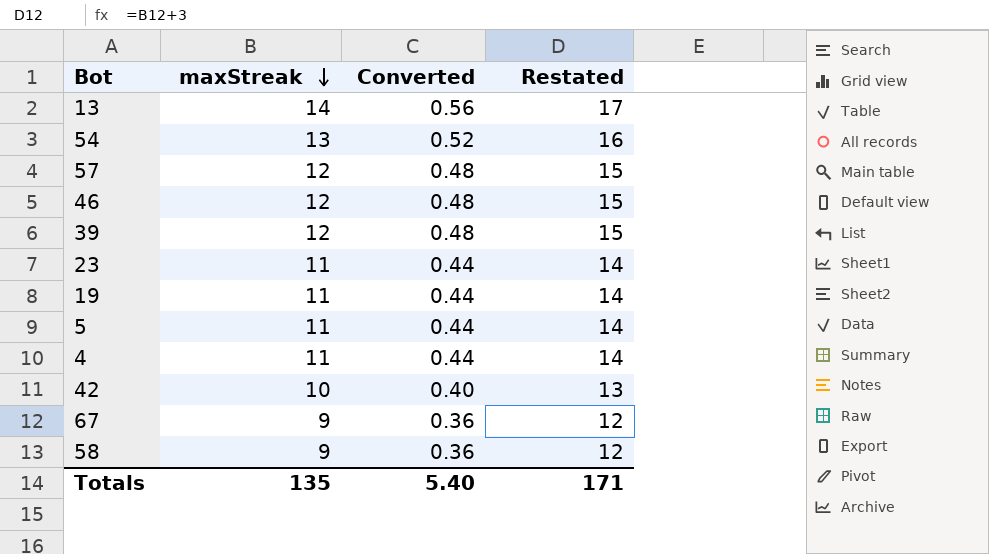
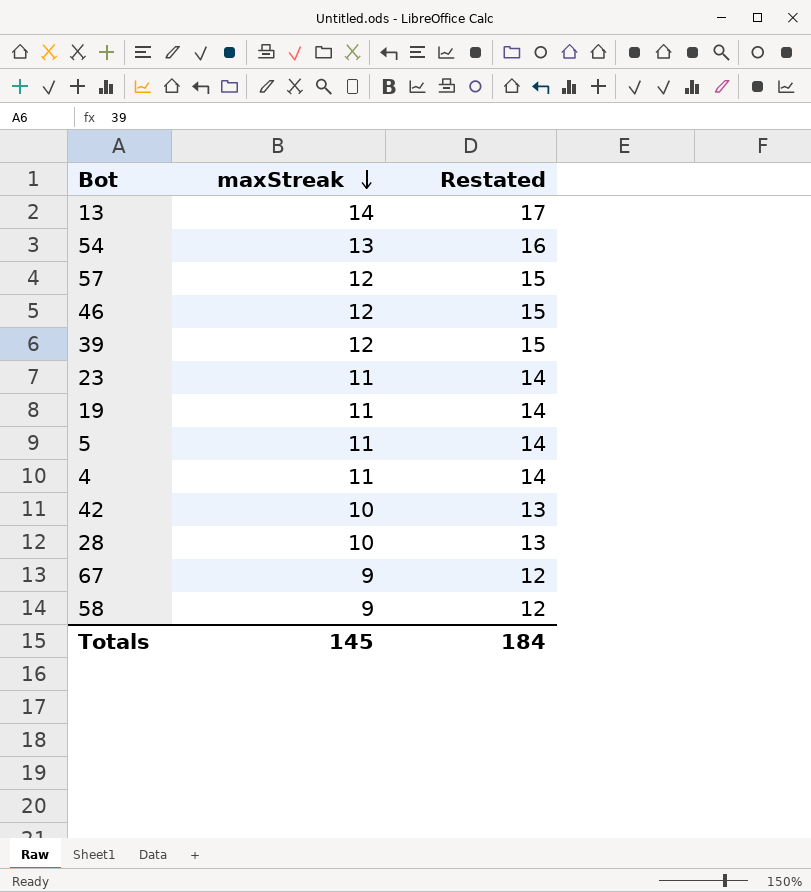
column Converted | formula: [maxStreak] * 0.04 -> none
row 28: none -> 10 | 13
Totals | maxStreak: 135 -> 145
Totals | Restated: 171 -> 184

